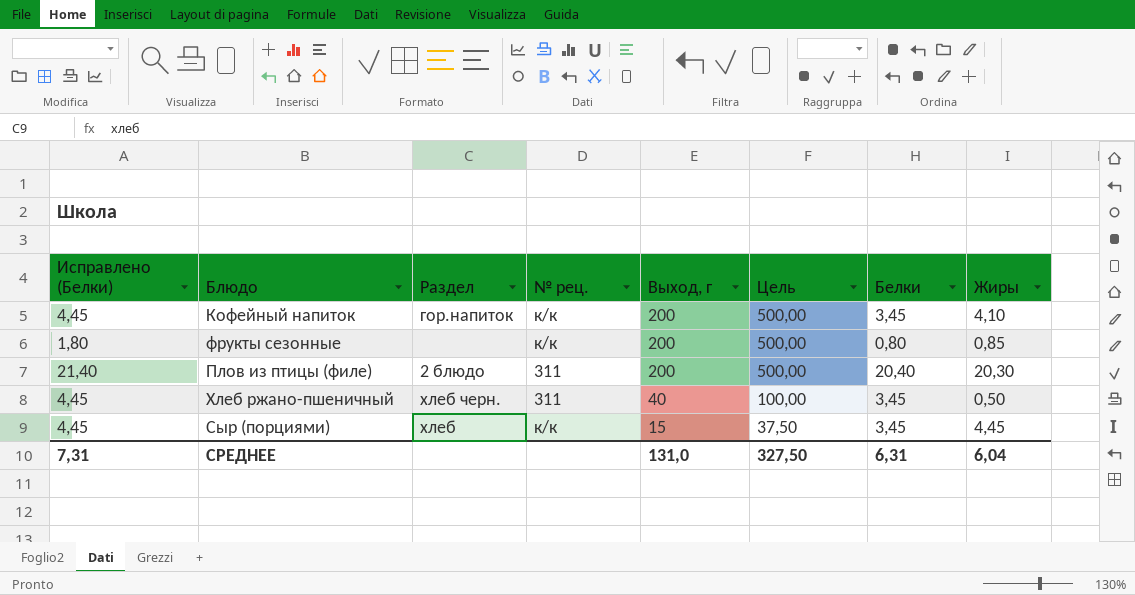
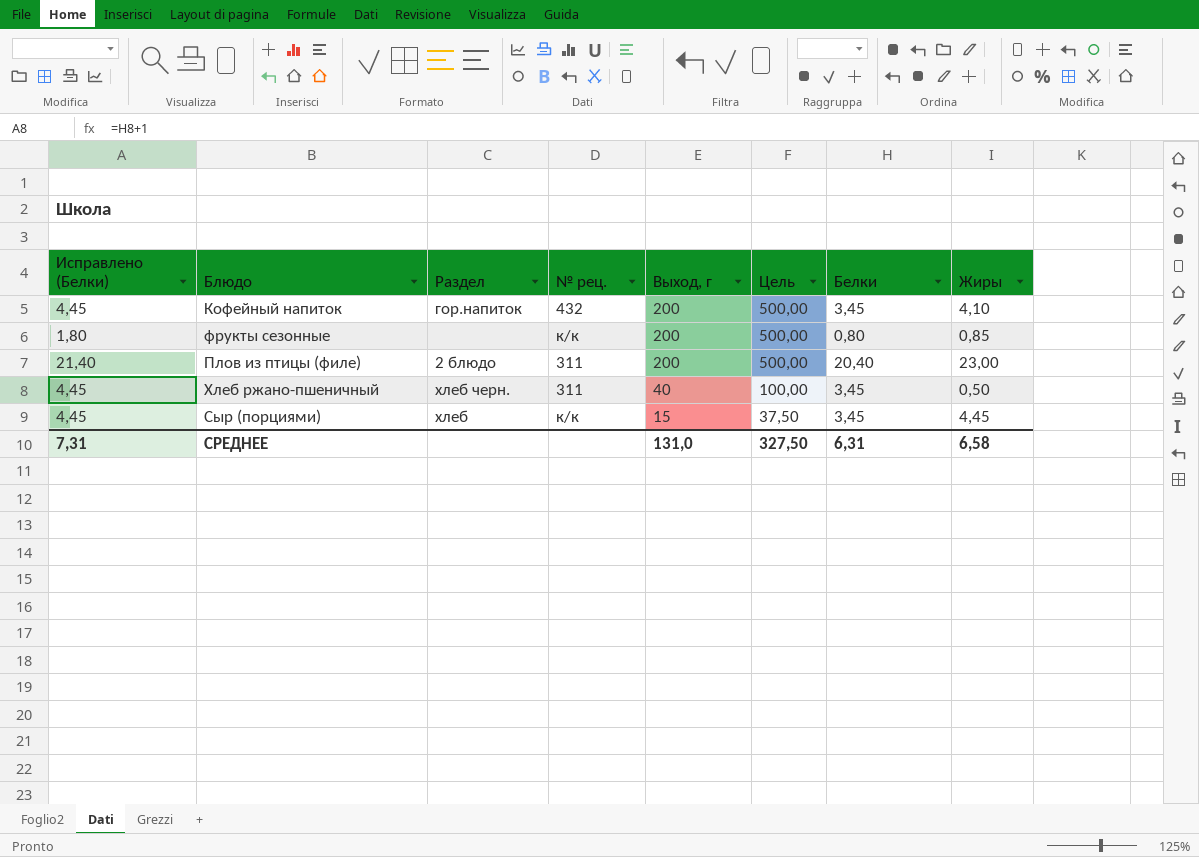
Кофейный напиток | № рец.: к/к -> 432
Плов из птицы (филе) | Жиры: 20,30 -> 23,00
СРЕДНЕЕ | Жиры: 6,04 -> 6,58

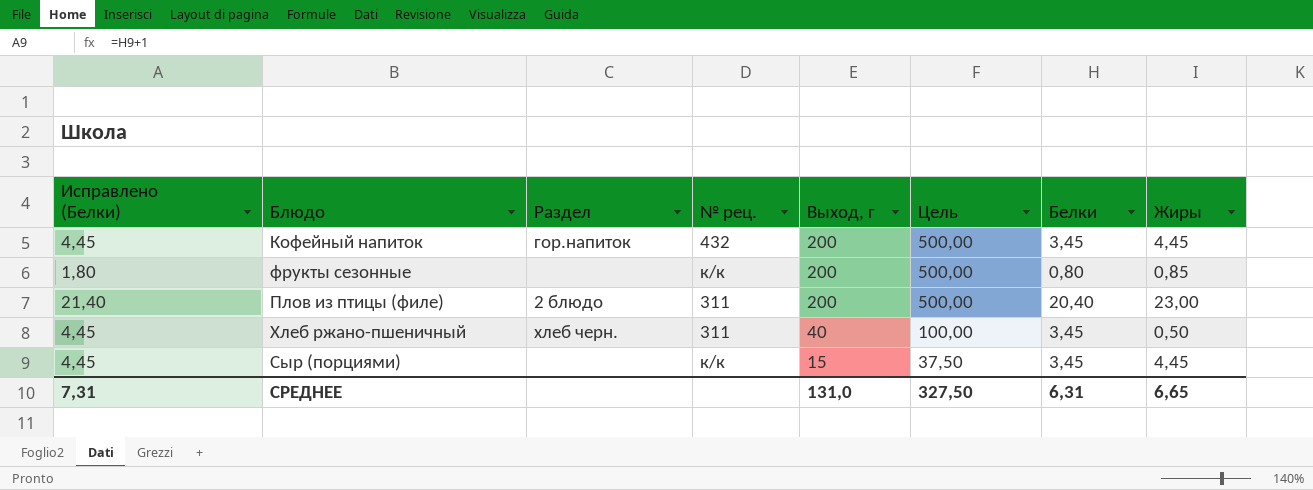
Кофейный напиток | Жиры: 4,10 -> 4,45
Сыр (порциями) | Раздел: хлеб -> none
СРЕДНЕЕ | Жиры: 6,58 -> 6,65

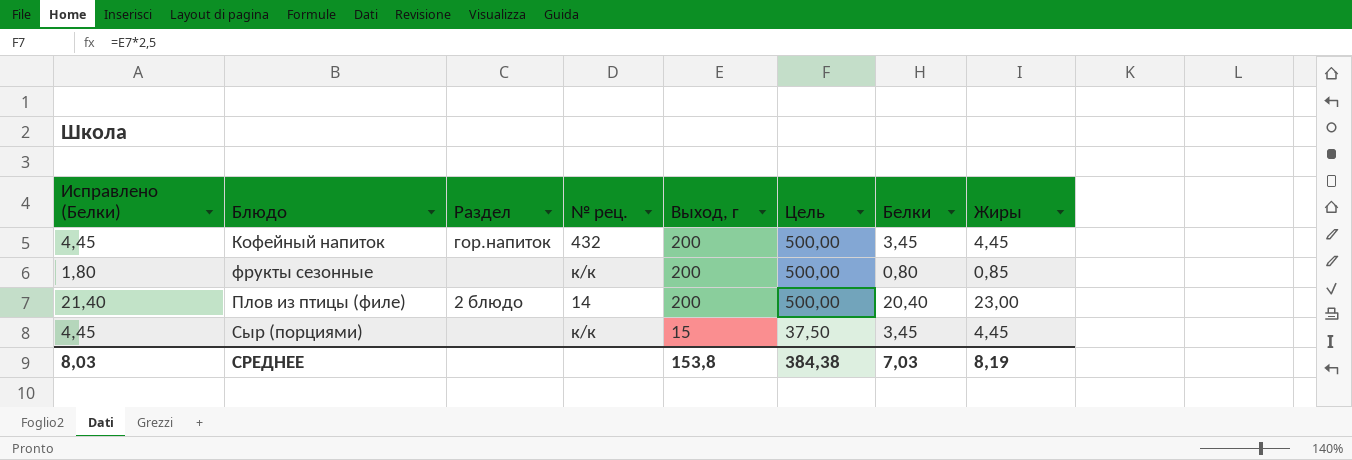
row Хлеб ржано-пшеничный: 4,45 | хлеб черн. | 311 | 40 | 100,00 | 3,45 | 0,50 -> none
Плов из птицы (филе) | № рец.: 311 -> 14
СРЕДНЕЕ | Исправлено (Белки): 7,31 -> 8,03
СРЕДНЕЕ | Выход, г: 131,0 -> 153,8
СРЕДНЕЕ | Цель: 327,50 -> 384,38
СРЕДНЕЕ | Белки: 6,31 -> 7,03
СРЕДНЕЕ | Жиры: 6,65 -> 8,19

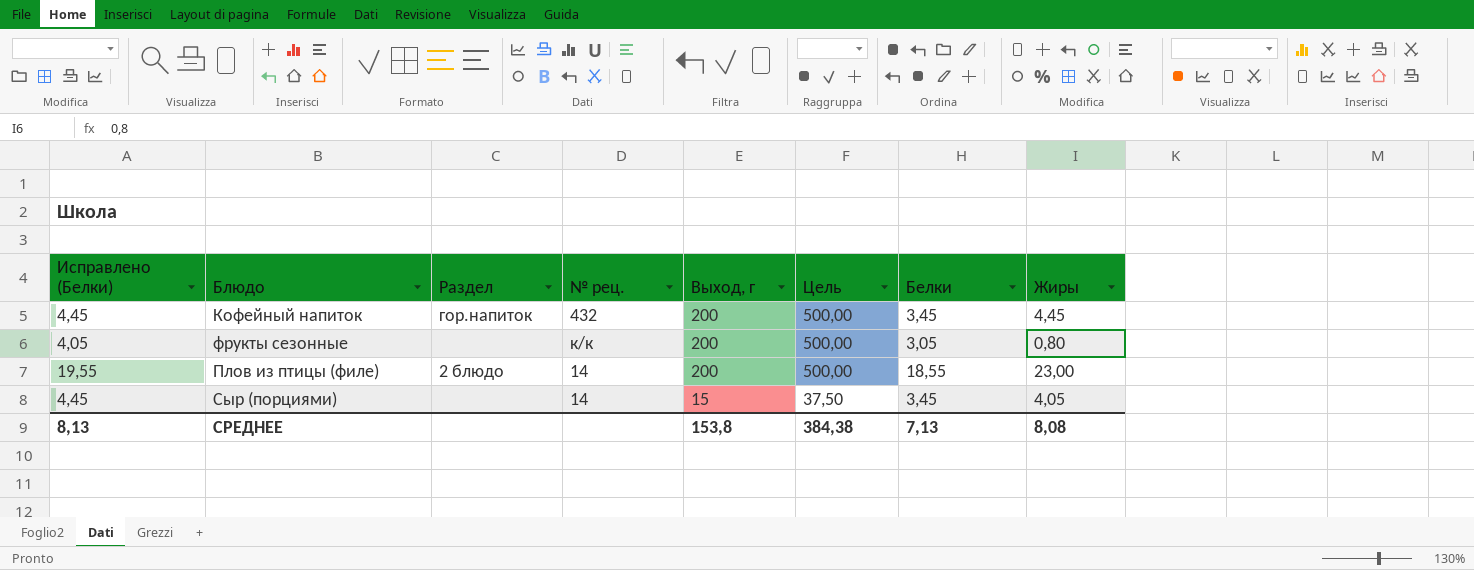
фрукты сезонные | Исправлено (Белки): 1,80 -> 4,05
фрукты сезонные | Белки: 0,80 -> 3,05
фрукты сезонные | Жиры: 0,85 -> 0,80
Плов из птицы (филе) | Исправлено (Белки): 21,40 -> 19,55
Плов из птицы (филе) | Белки: 20,40 -> 18,55
Сыр (порциями) | № рец.: к/к -> 14
Сыр (порциями) | Жиры: 4,45 -> 4,05
СРЕДНЕЕ | Исправлено (Белки): 8,03 -> 8,13
СРЕДНЕЕ | Белки: 7,03 -> 7,13
СРЕДНЕЕ | Жиры: 8,19 -> 8,08

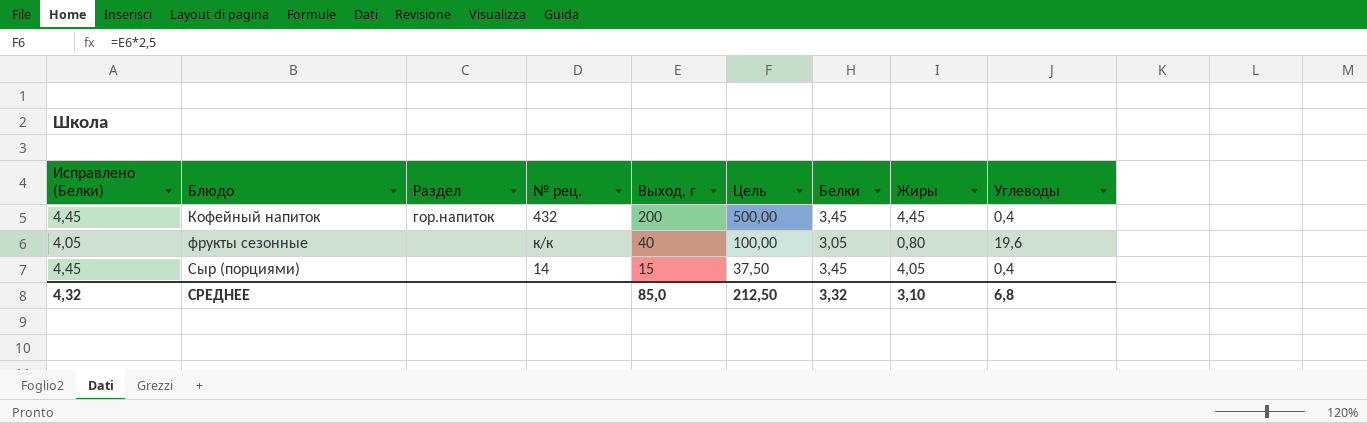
column Углеводы | position: none -> 9
row Плов из птицы (филе): 19,55 | 2 блюдо | 14 | 200 | 500,00 | 18,55 | 23,00 -> none
фрукты сезонные | Выход, г: 200 -> 40
фрукты сезонные | Цель: 500,00 -> 100,00
СРЕДНЕЕ | Исправлено (Белки): 8,13 -> 4,32
СРЕДНЕЕ | Выход, г: 153,8 -> 85,0
СРЕДНЕЕ | Цель: 384,38 -> 212,50
СРЕДНЕЕ | Белки: 7,13 -> 3,32
СРЕДНЕЕ | Жиры: 8,08 -> 3,10

